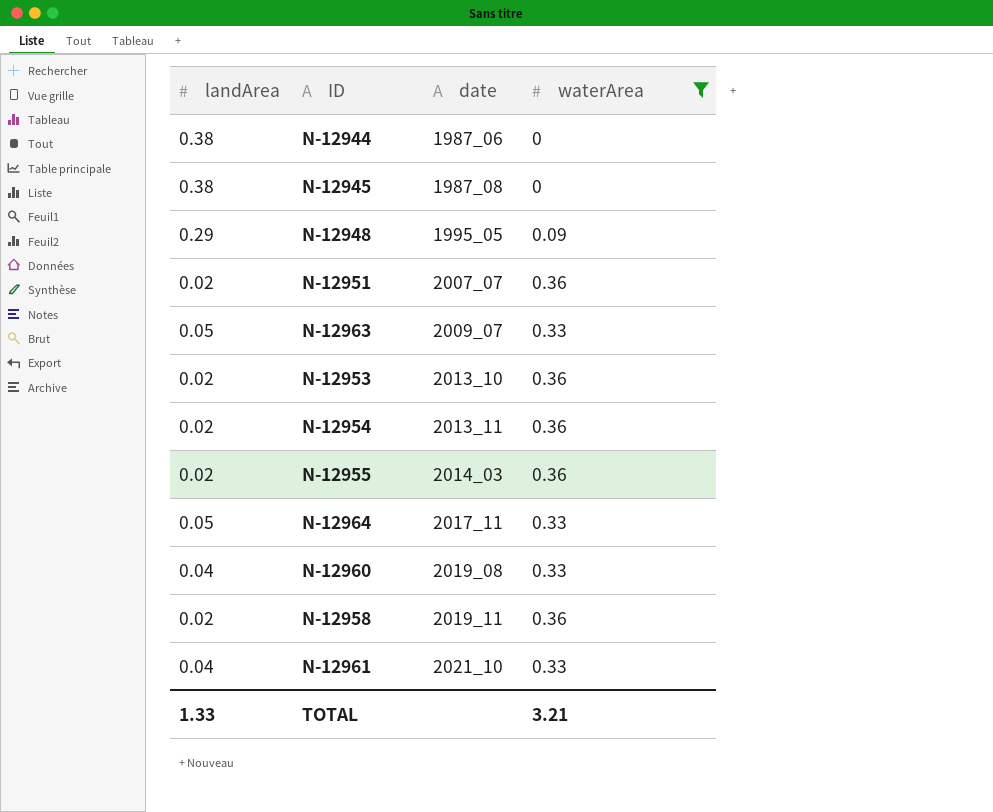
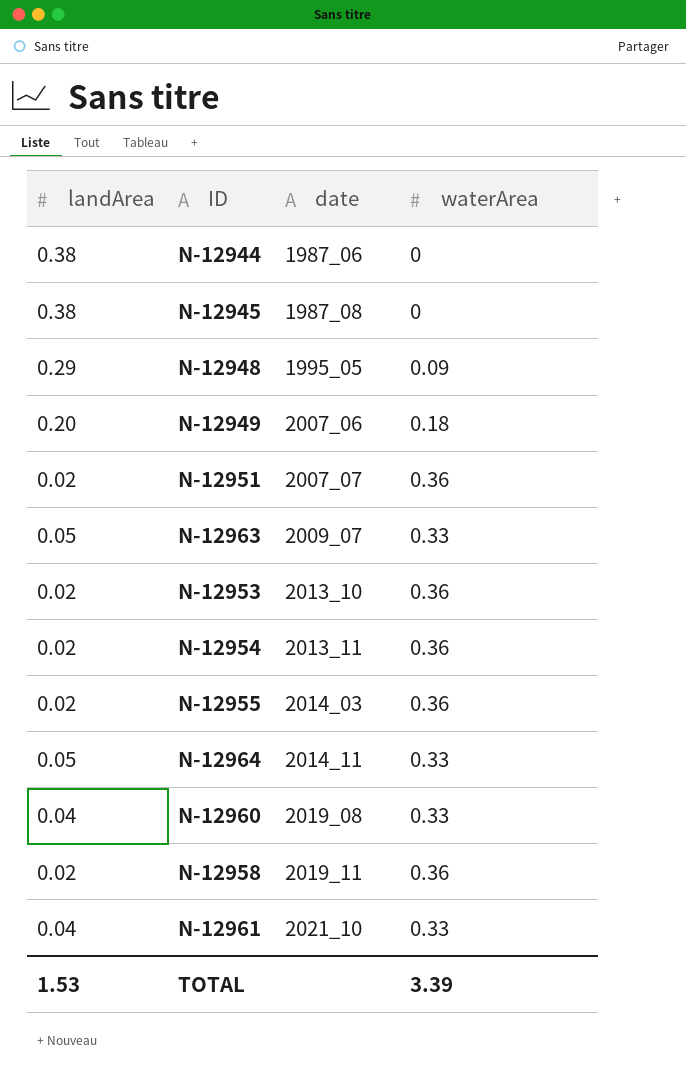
filter: waterArea != 0.18 -> none
N-12964 | date: 2017_11 -> 2014_11
TOTAL | landArea: 1.33 -> 1.53
TOTAL | waterArea: 3.21 -> 3.39

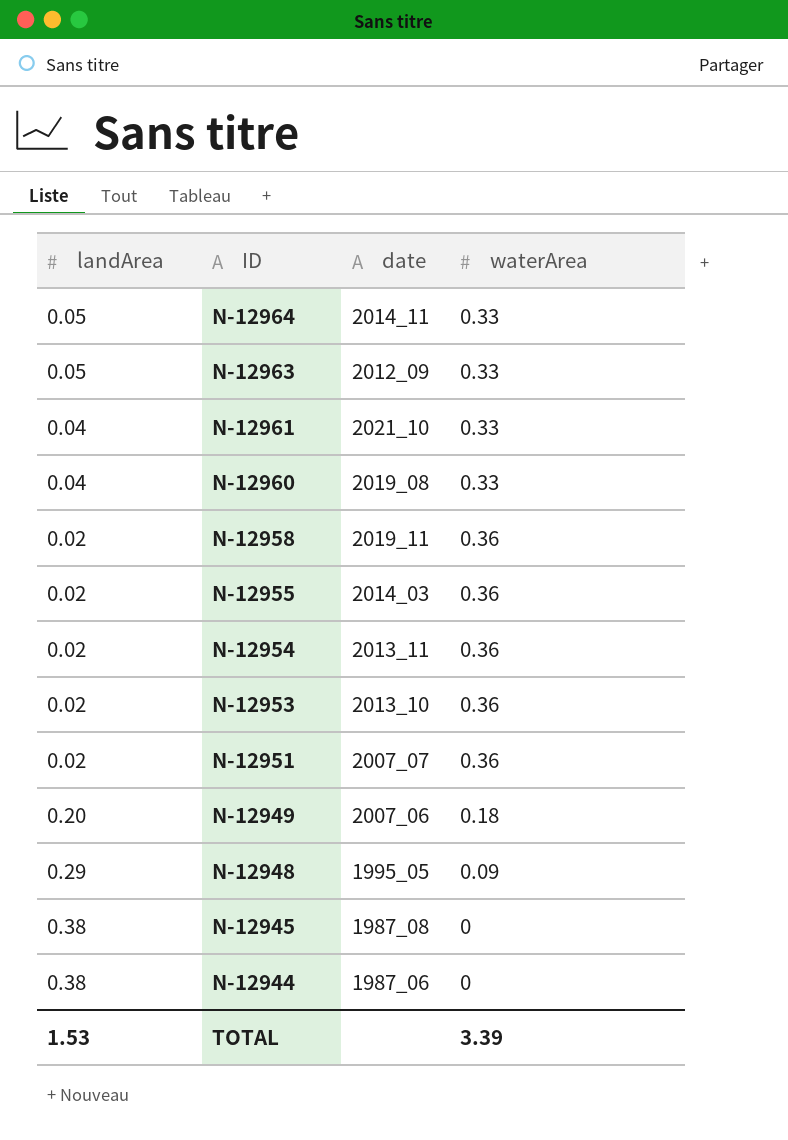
row order: date ascending -> ID descending
N-12963 | date: 2009_07 -> 2012_09

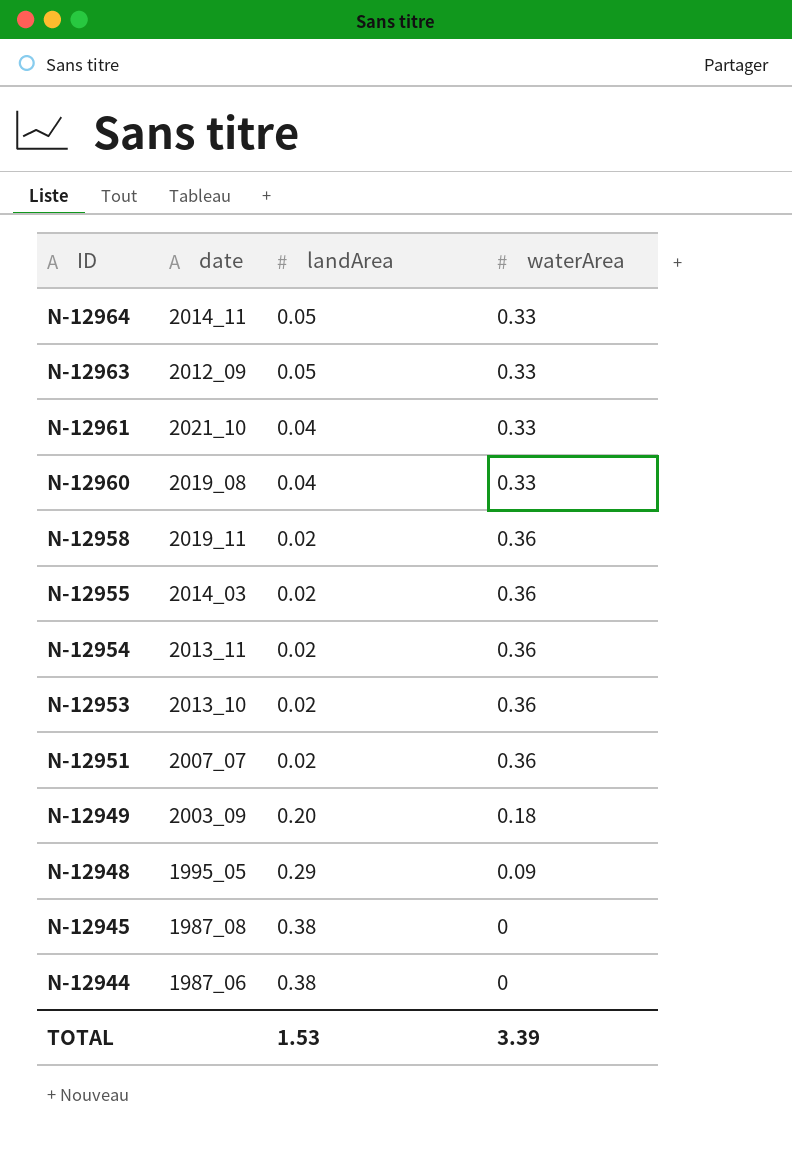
column landArea | position: 1 -> 3
N-12949 | date: 2007_06 -> 2003_09

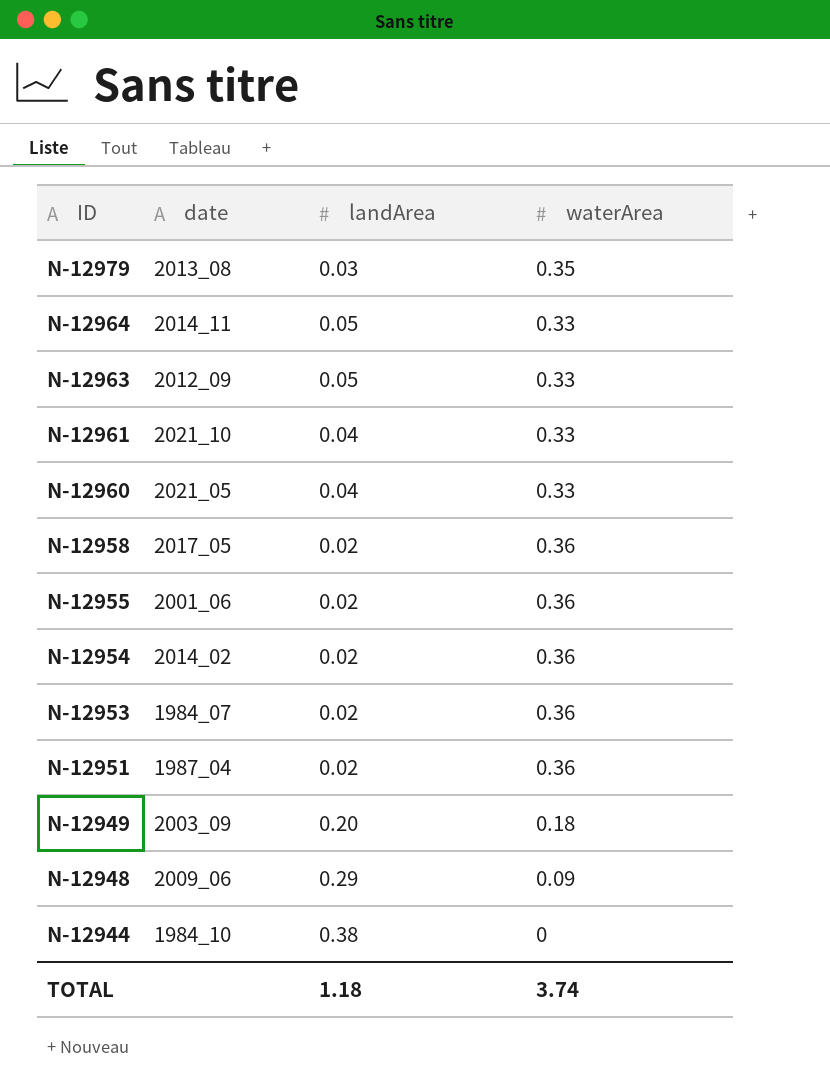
row N-12945: 1987_08 | 0.38 | 0 -> none
row N-12979: none -> 2013_08 | 0.03 | 0.35
N-12960 | date: 2019_08 -> 2021_05
N-12958 | date: 2019_11 -> 2017_05
N-12955 | date: 2014_03 -> 2001_06
N-12954 | date: 2013_11 -> 2014_02
N-12953 | date: 2013_10 -> 1984_07
N-12951 | date: 2007_07 -> 1987_04
N-12948 | date: 1995_05 -> 2009_06
N-12944 | date: 1987_06 -> 1984_10
TOTAL | landArea: 1.53 -> 1.18
TOTAL | waterArea: 3.39 -> 3.74

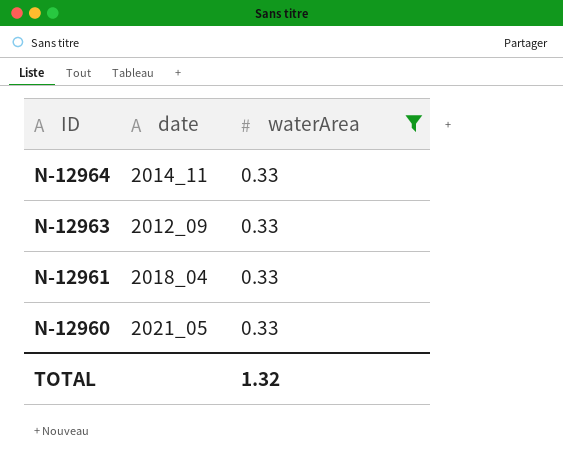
filter: none -> waterArea = 0.33
column landArea | position: 3 -> none
N-12961 | date: 2021_10 -> 2018_04
TOTAL | waterArea: 3.74 -> 1.32

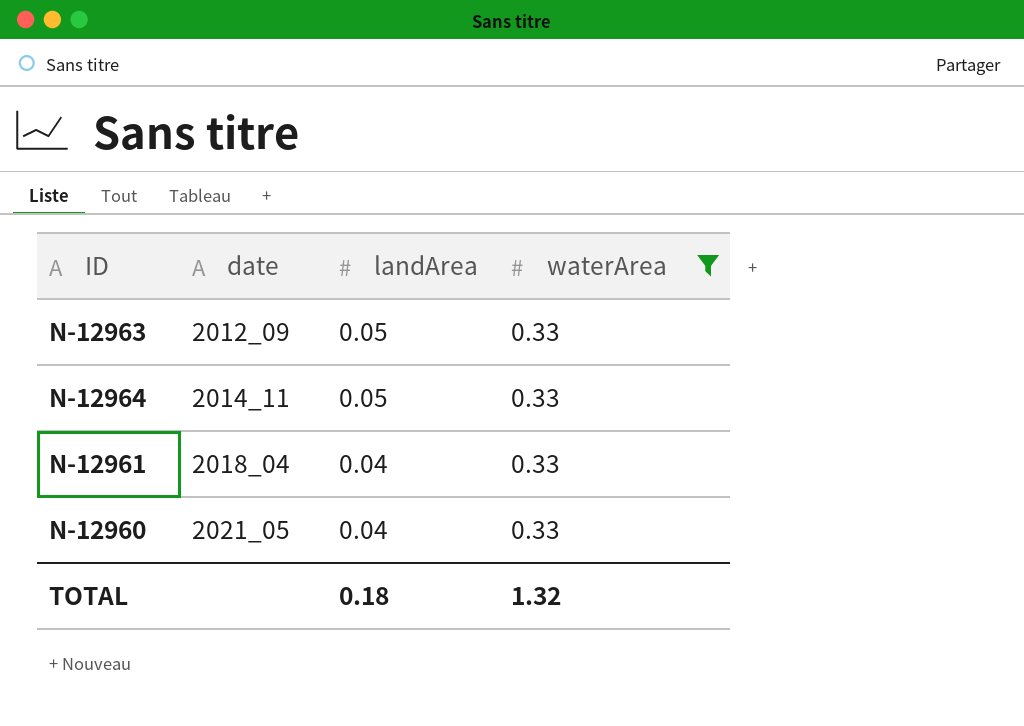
row order: ID descending -> date ascending
column landArea | position: none -> 3

